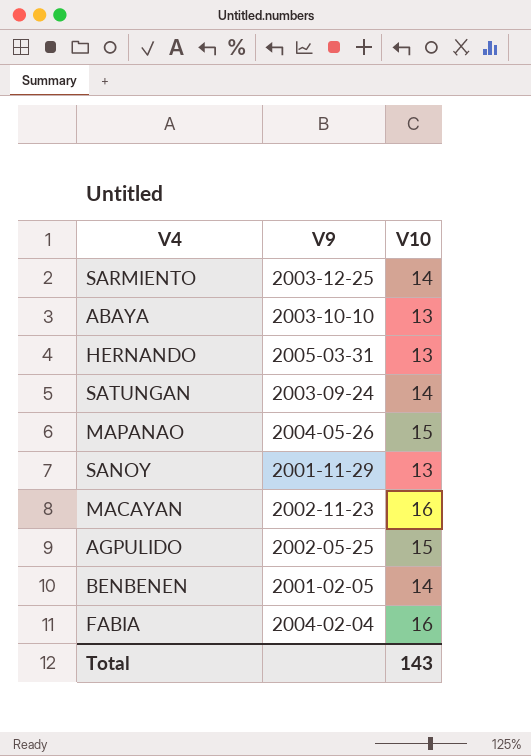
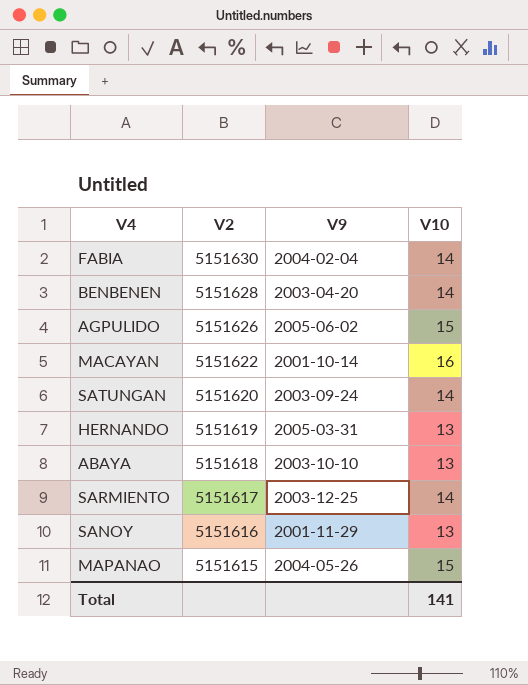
row order: none -> V2 descending
column V2 | position: none -> 2
FABIA | V10: 16 -> 14
BENBENEN | V9: 2001-02-05 -> 2003-04-20
AGPULIDO | V9: 2002-05-25 -> 2005-06-02
MACAYAN | V9: 2002-11-23 -> 2001-10-14
Total | V10: 143 -> 141

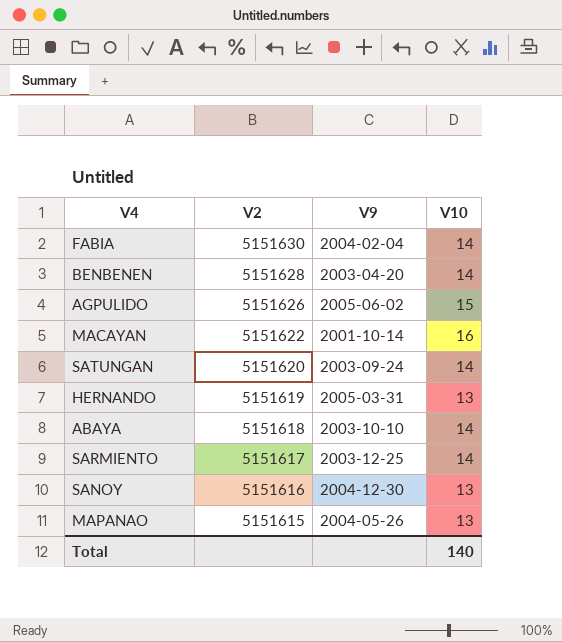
ABAYA | V10: 13 -> 14
SANOY | V9: 2001-11-29 -> 2004-12-30
MAPANAO | V10: 15 -> 13
Total | V10: 141 -> 140

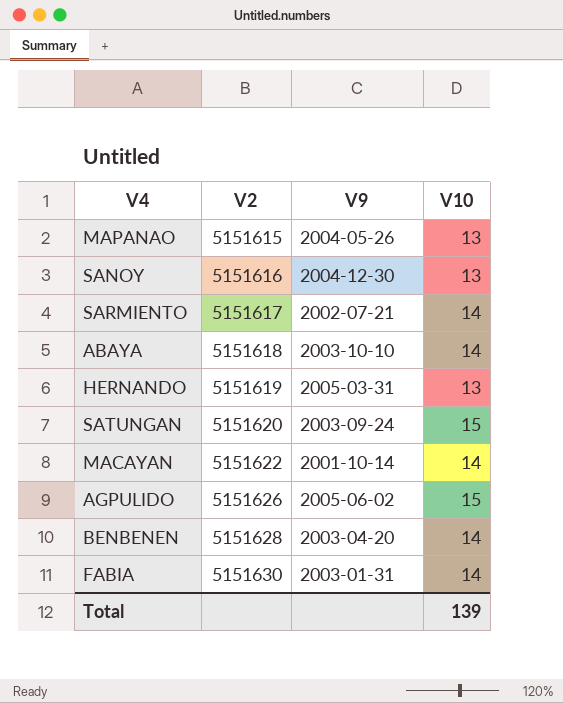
row order: V2 descending -> V2 ascending
SARMIENTO | V9: 2003-12-25 -> 2002-07-21
SATUNGAN | V10: 14 -> 15
MACAYAN | V10: 16 -> 14
FABIA | V9: 2004-02-04 -> 2003-01-31
Total | V10: 140 -> 139

